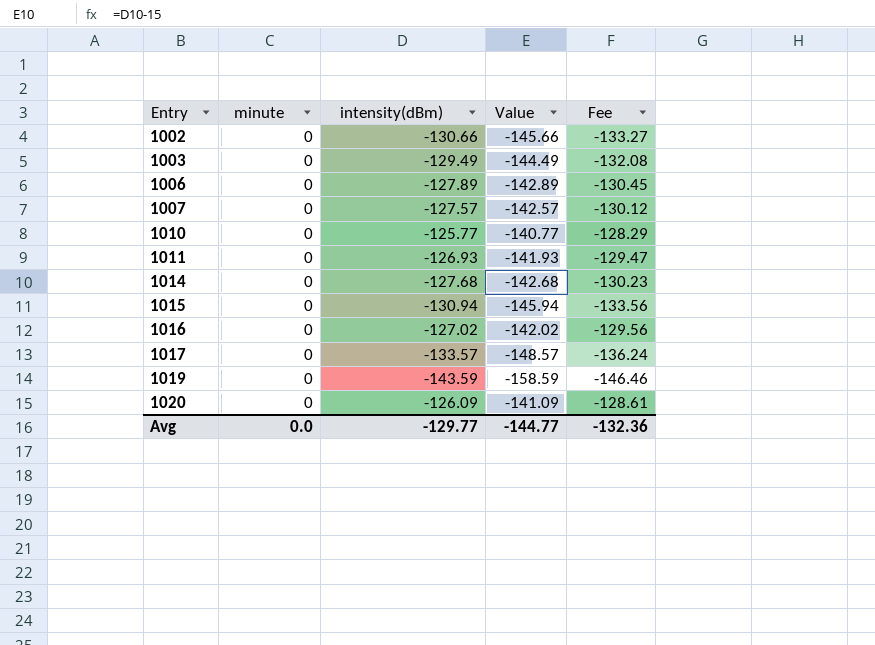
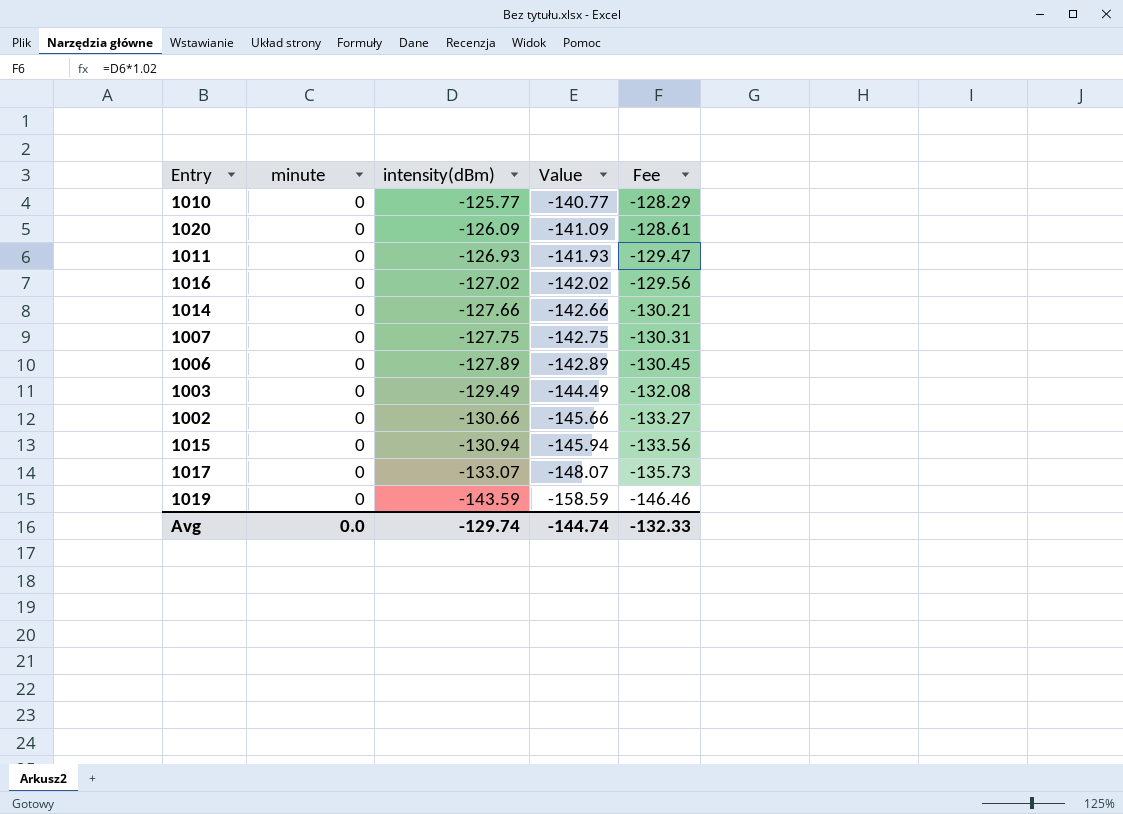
row order: Entry ascending -> intensity(dBm) descending
1014 | intensity(dBm): -127.68 -> -127.66
1014 | Value: -142.68 -> -142.66
1014 | Fee: -130.23 -> -130.21
1007 | intensity(dBm): -127.57 -> -127.75
1007 | Value: -142.57 -> -142.75
1007 | Fee: -130.12 -> -130.31
1017 | intensity(dBm): -133.57 -> -133.07
1017 | Value: -148.57 -> -148.07
1017 | Fee: -136.24 -> -135.73
Avg | intensity(dBm): -129.77 -> -129.74
Avg | Value: -144.77 -> -144.74
Avg | Fee: -132.36 -> -132.33

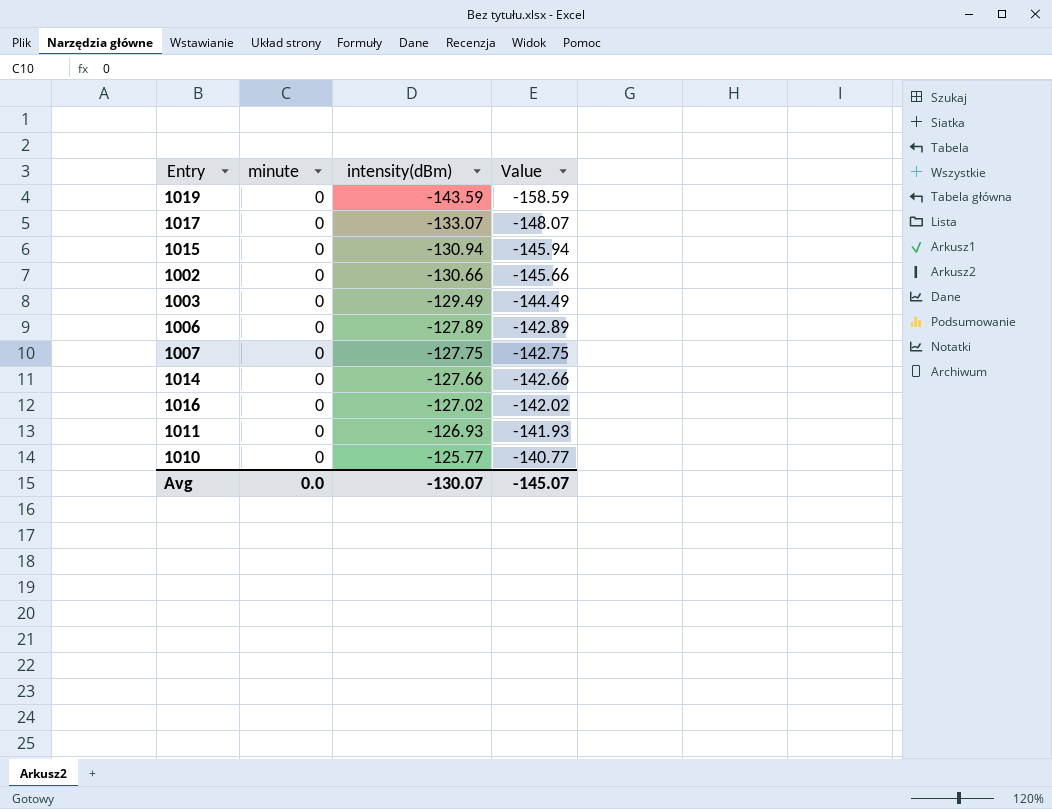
row order: intensity(dBm) descending -> intensity(dBm) ascending
column Fee | formula: [intensity(dBm)] * 1.02 -> none
row 1020: 0 | -126.09 | -141.09 | -128.61 -> none
Avg | intensity(dBm): -129.74 -> -130.07
Avg | Value: -144.74 -> -145.07

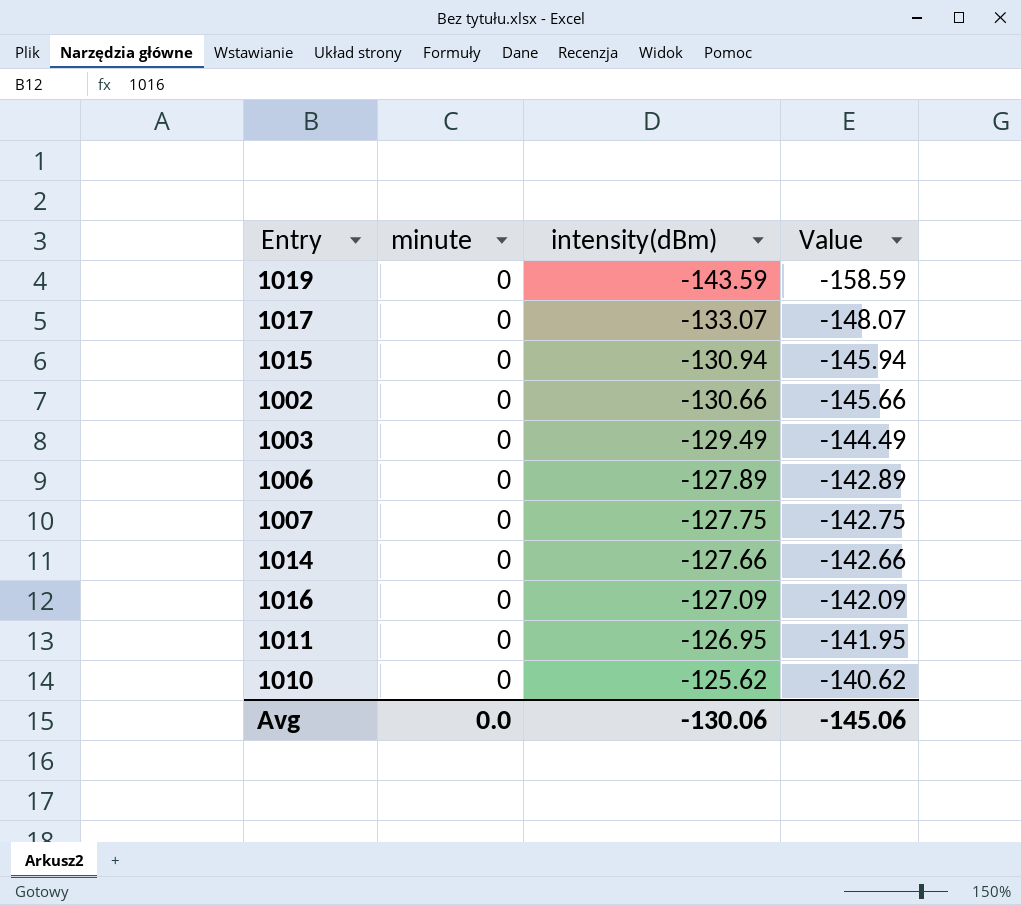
1016 | intensity(dBm): -127.02 -> -127.09
1016 | Value: -142.02 -> -142.09
1011 | intensity(dBm): -126.93 -> -126.95
1011 | Value: -141.93 -> -141.95
1010 | intensity(dBm): -125.77 -> -125.62
1010 | Value: -140.77 -> -140.62
Avg | intensity(dBm): -130.07 -> -130.06
Avg | Value: -145.07 -> -145.06

